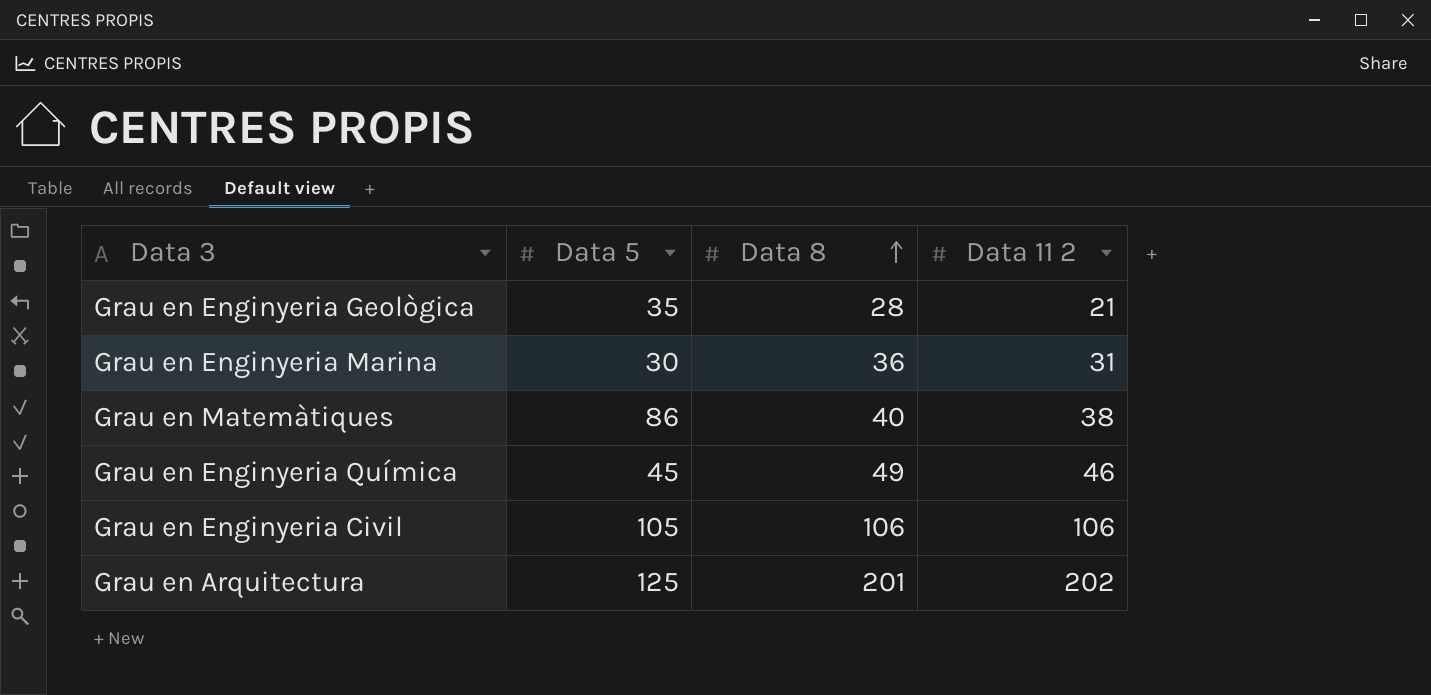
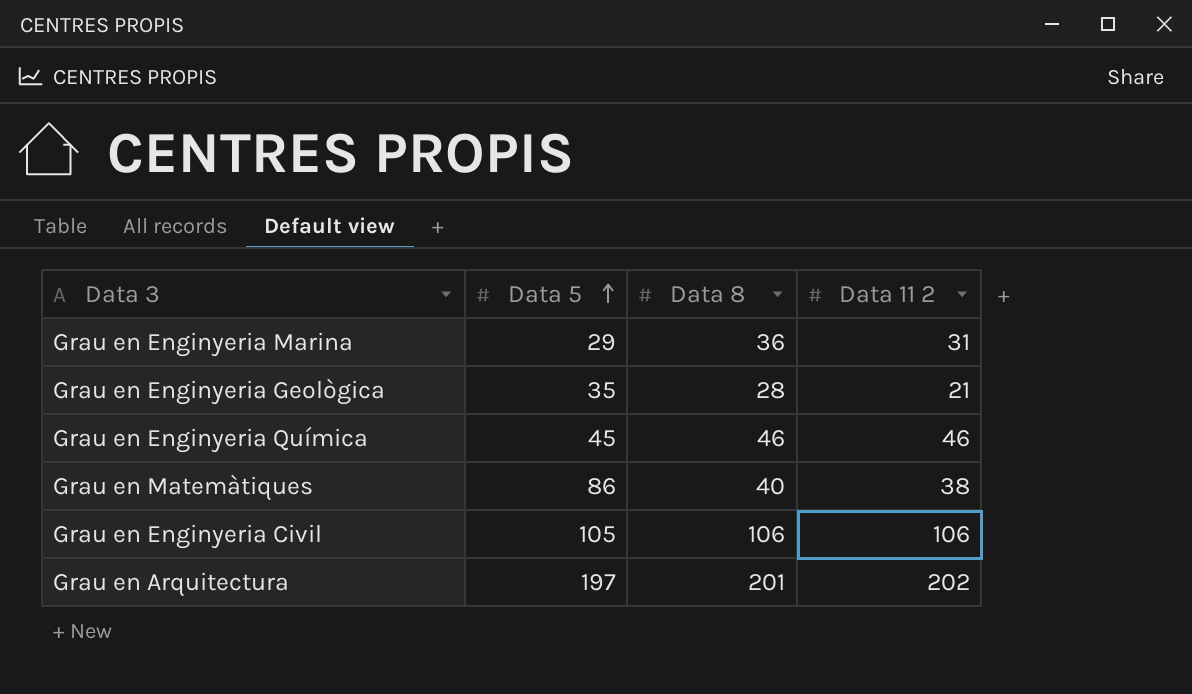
row order: Data 8 ascending -> Data 5 ascending
Grau en Enginyeria Marina | Data 5: 30 -> 29
Grau en Enginyeria Química | Data 8: 49 -> 46
Grau en Arquitectura | Data 5: 125 -> 197

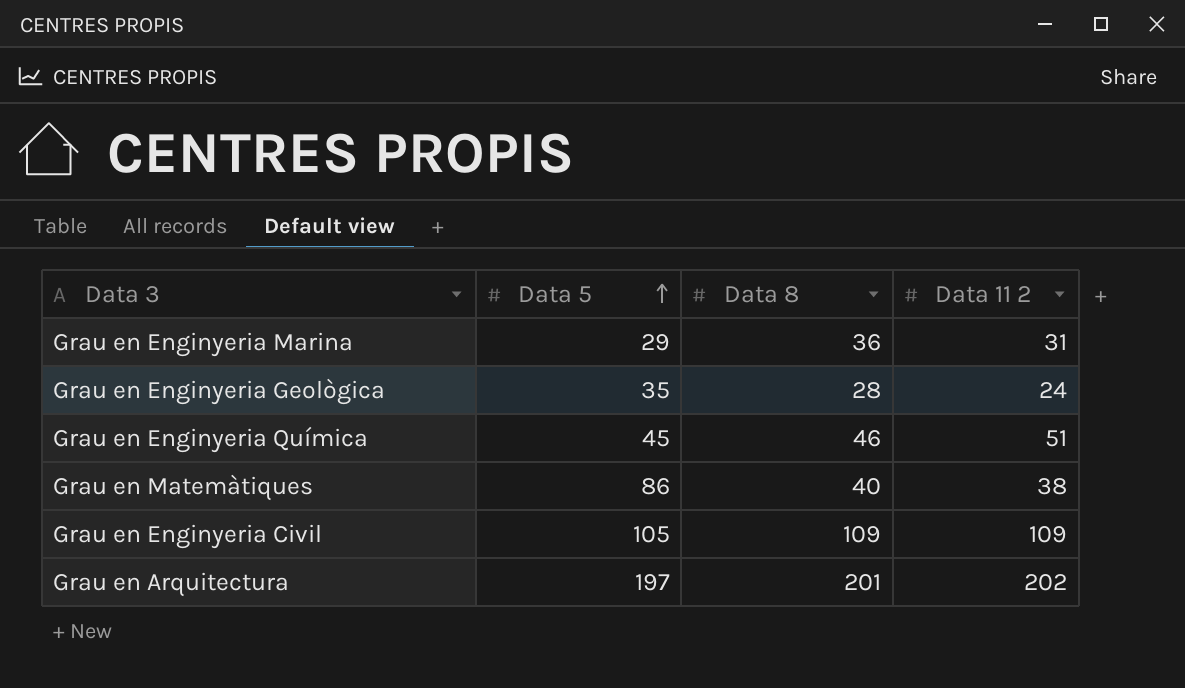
Grau en Enginyeria Geològica | Data 11 2: 21 -> 24
Grau en Enginyeria Química | Data 11 2: 46 -> 51
Grau en Enginyeria Civil | Data 8: 106 -> 109
Grau en Enginyeria Civil | Data 11 2: 106 -> 109

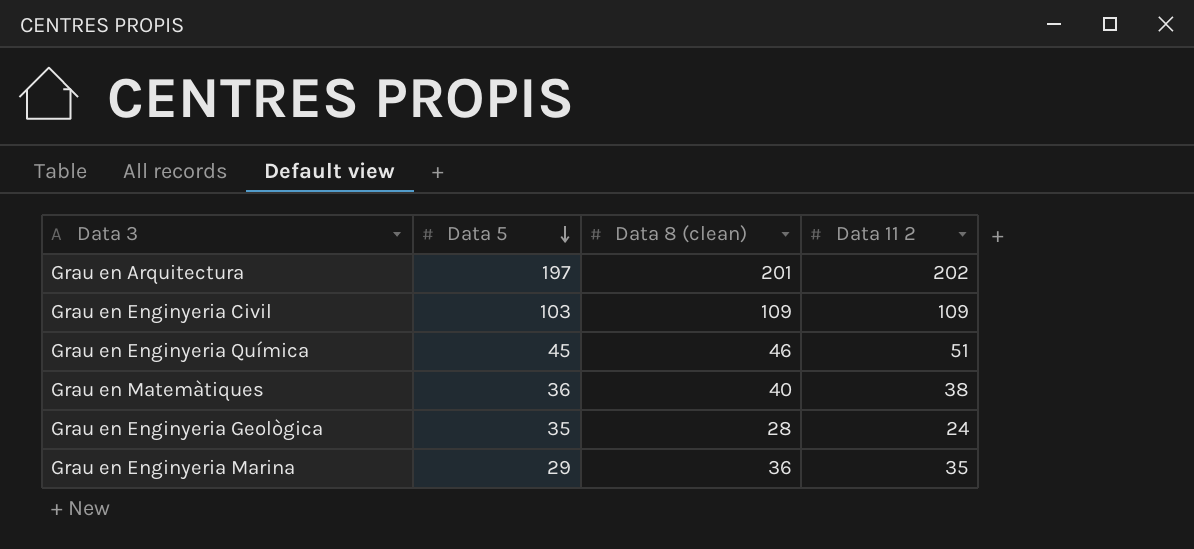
row order: Data 5 ascending -> Data 5 descending
column name: Data 8 -> Data 8 (clean)
Grau en Enginyeria Civil | Data 5: 105 -> 103
Grau en Matemàtiques | Data 5: 86 -> 36
Grau en Enginyeria Marina | Data 11 2: 31 -> 35

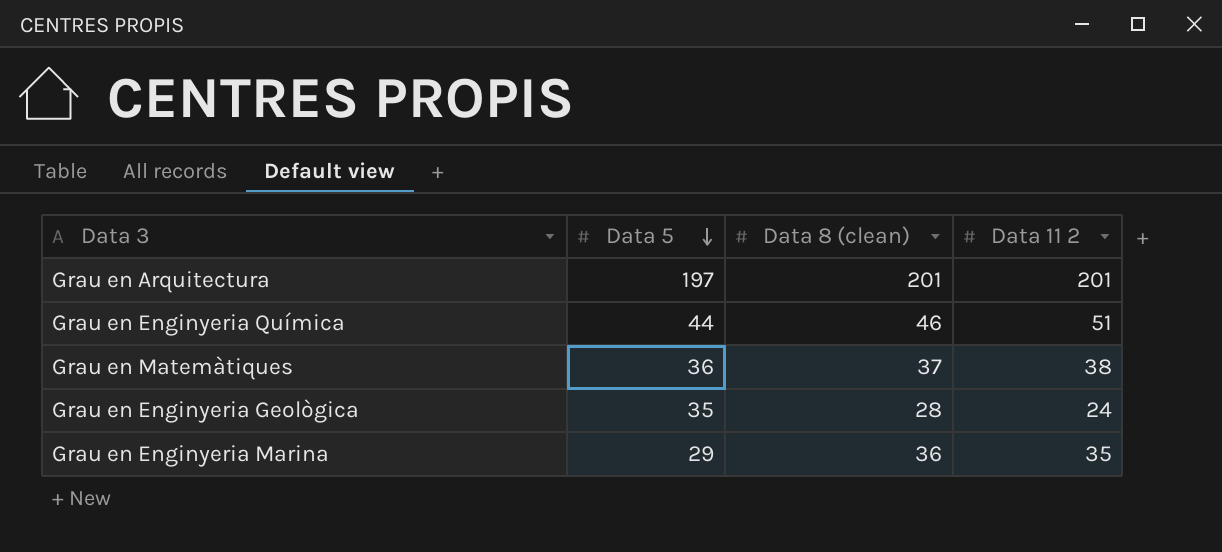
row Grau en Enginyeria Civil: 103 | 109 | 109 -> none
Grau en Arquitectura | Data 11 2: 202 -> 201
Grau en Enginyeria Química | Data 5: 45 -> 44
Grau en Matemàtiques | Data 8 (clean): 40 -> 37

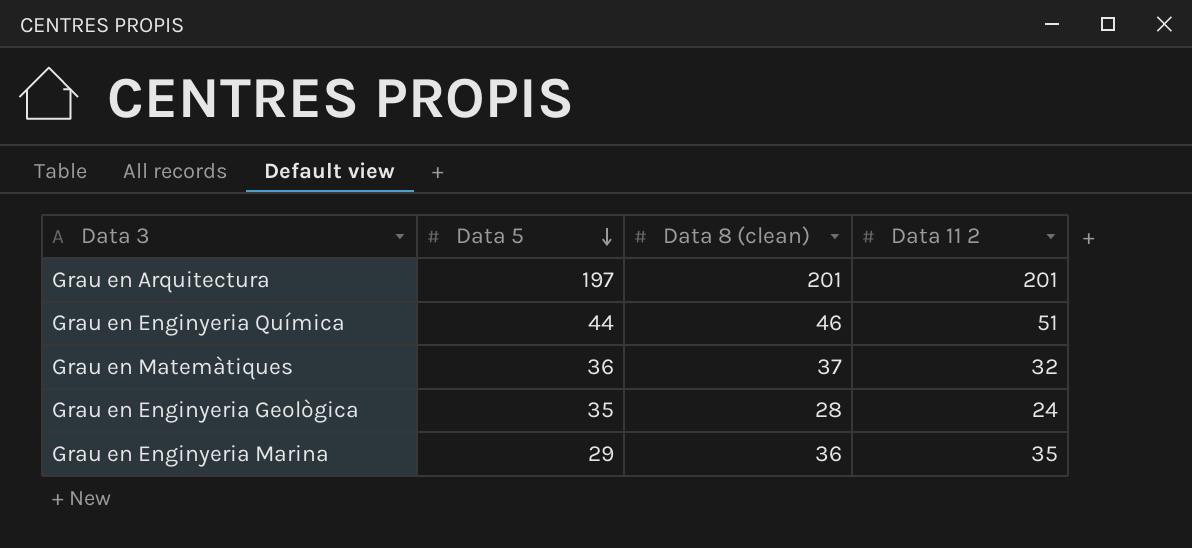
Grau en Matemàtiques | Data 11 2: 38 -> 32

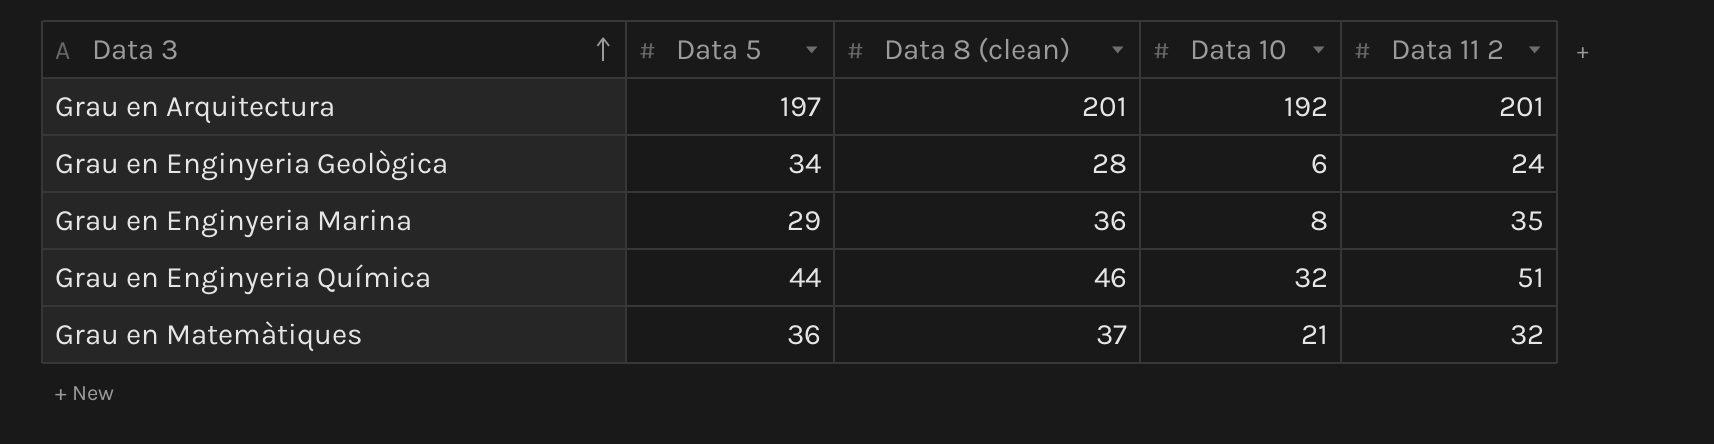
row order: Data 5 descending -> Data 3 ascending
column Data 10 | position: none -> 4
Grau en Enginyeria Geològica | Data 5: 35 -> 34

